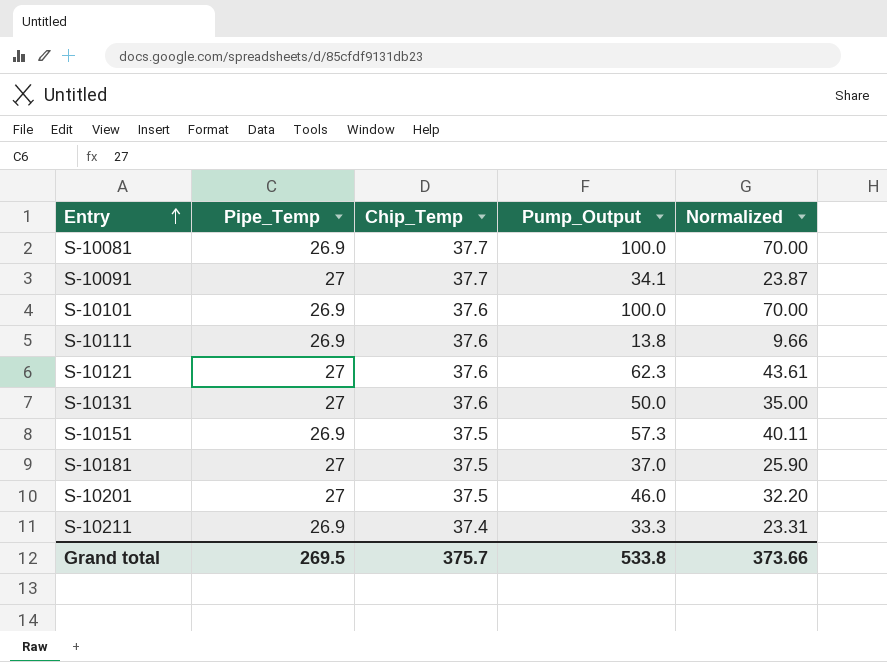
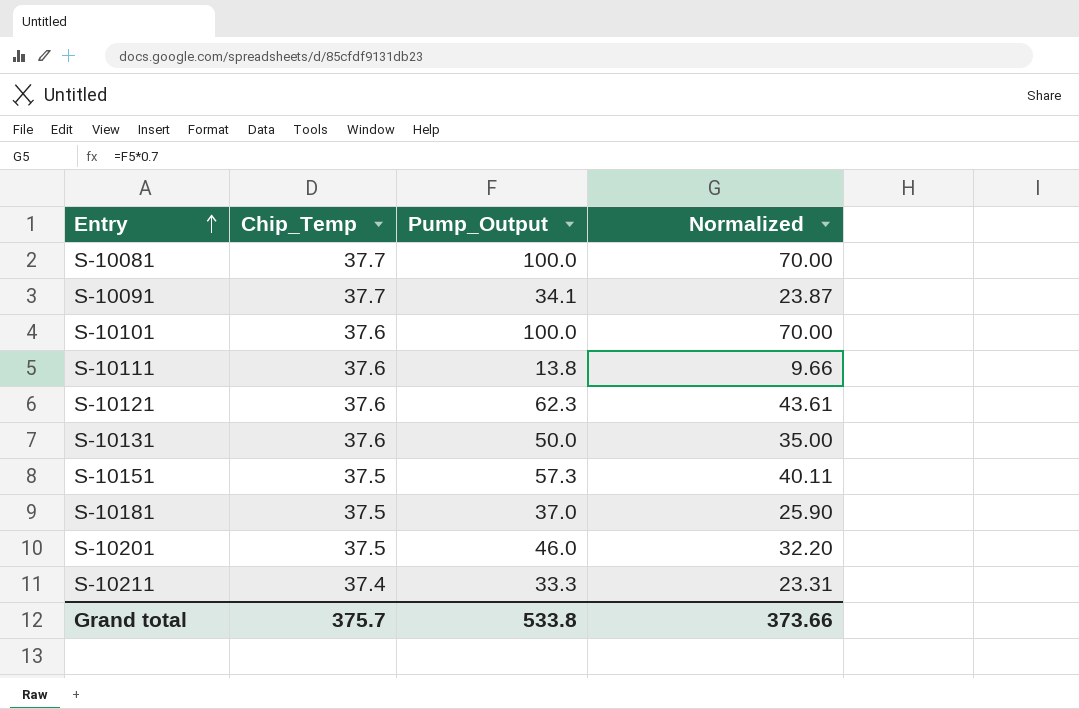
column Pipe_Temp | position: 2 -> none

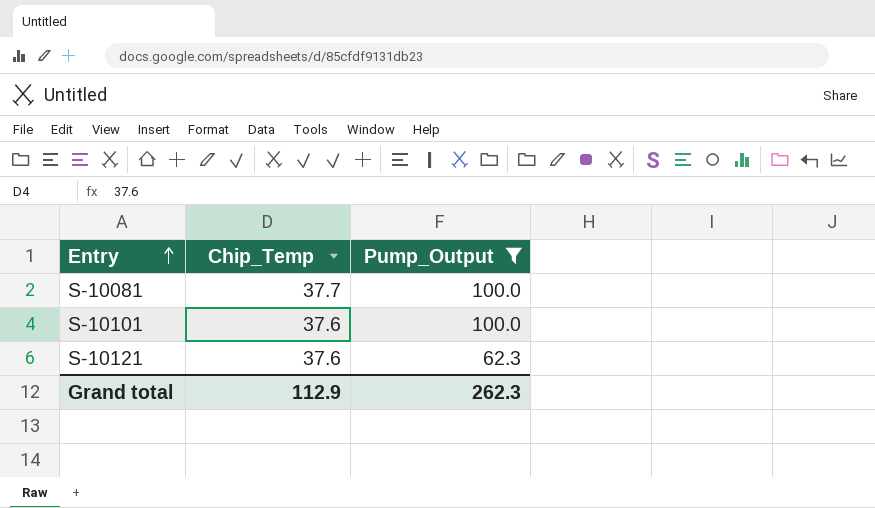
filter: none -> Pump_Output >= 62.3
column Normalized | formula: [Pump_Output] * 0.7 -> none
Grand total | Chip_Temp: 375.7 -> 112.9
Grand total | Pump_Output: 533.8 -> 262.3

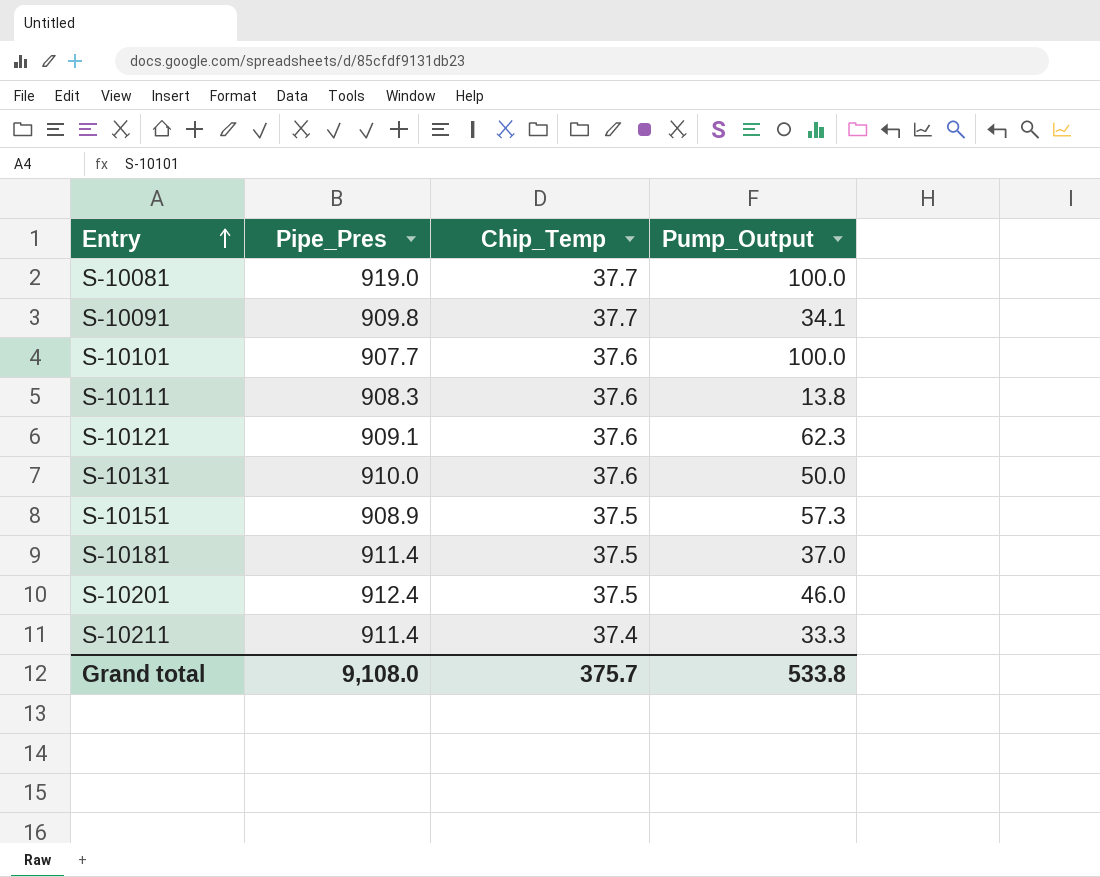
filter: Pump_Output >= 62.3 -> none
column Pipe_Pres | position: none -> 2
Grand total | Chip_Temp: 112.9 -> 375.7
Grand total | Pump_Output: 262.3 -> 533.8

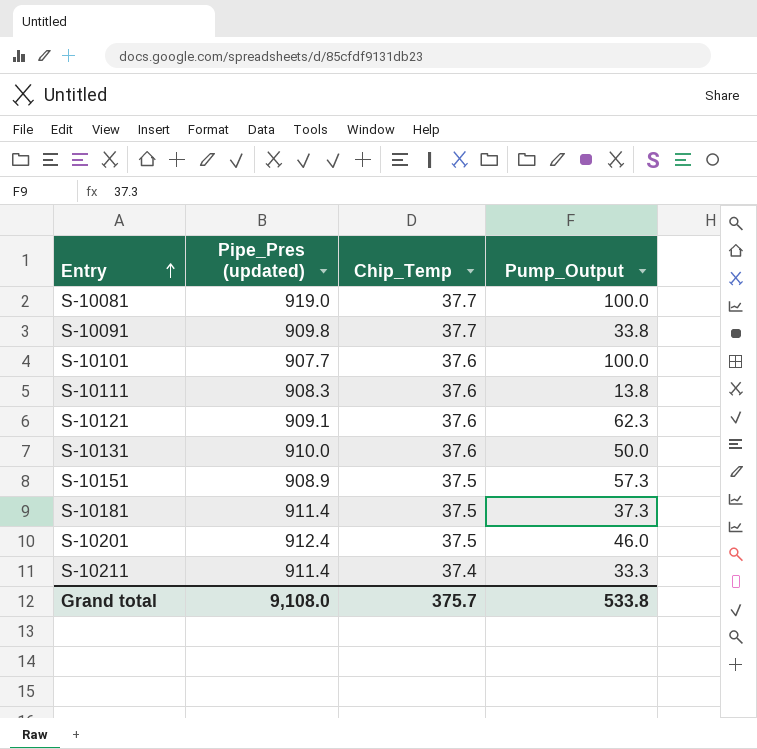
column name: Pipe_Pres -> Pipe_Pres (updated)
S-10091 | Pump_Output: 34.1 -> 33.8
S-10181 | Pump_Output: 37.0 -> 37.3

